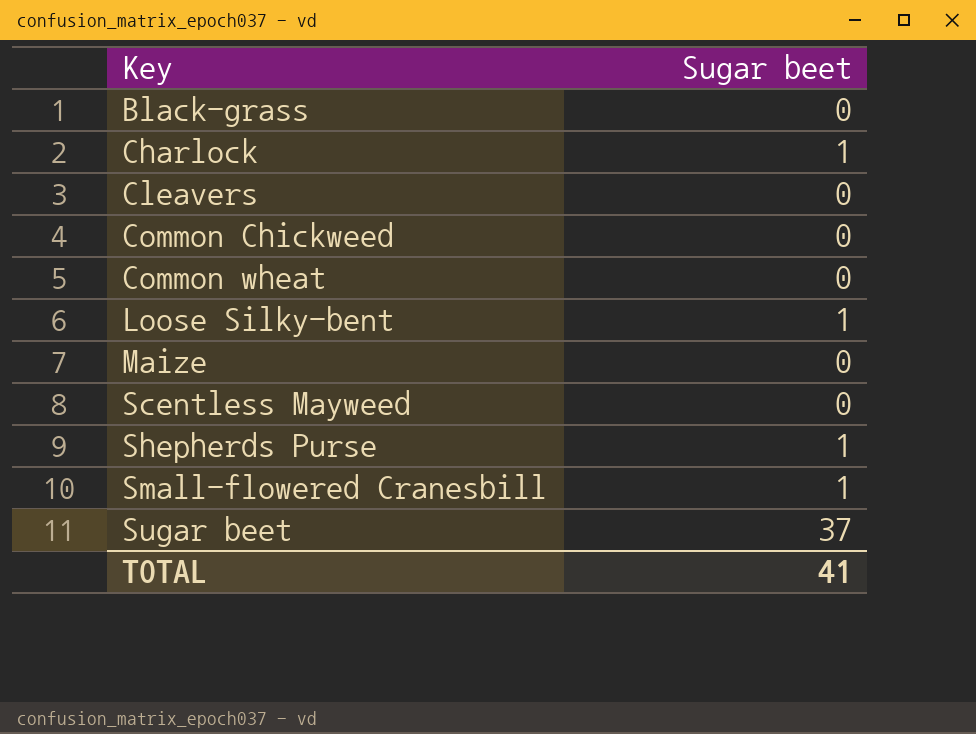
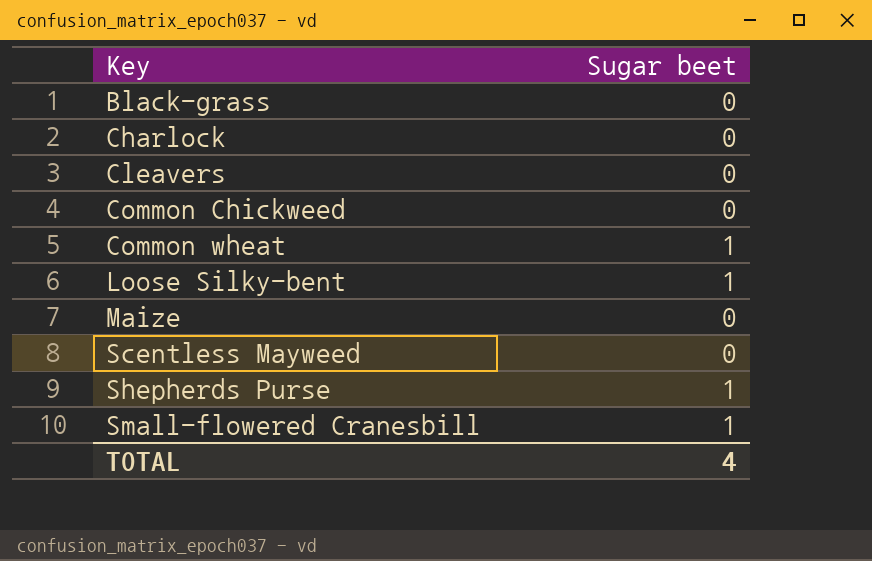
row Sugar beet: 37 -> none
Charlock | Sugar beet: 1 -> 0
Common wheat | Sugar beet: 0 -> 1
TOTAL | Sugar beet: 41 -> 4

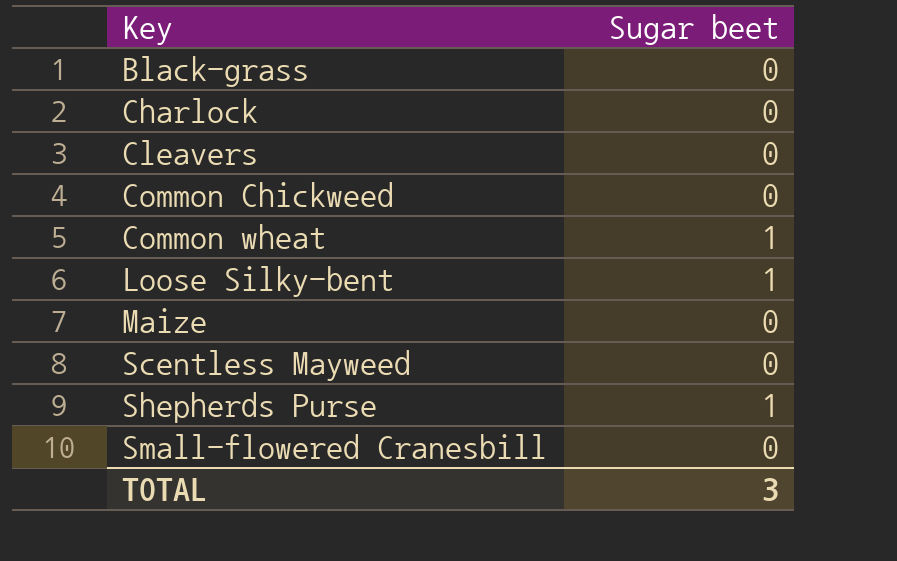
Small-flowered Cranesbill | Sugar beet: 1 -> 0
TOTAL | Sugar beet: 4 -> 3

